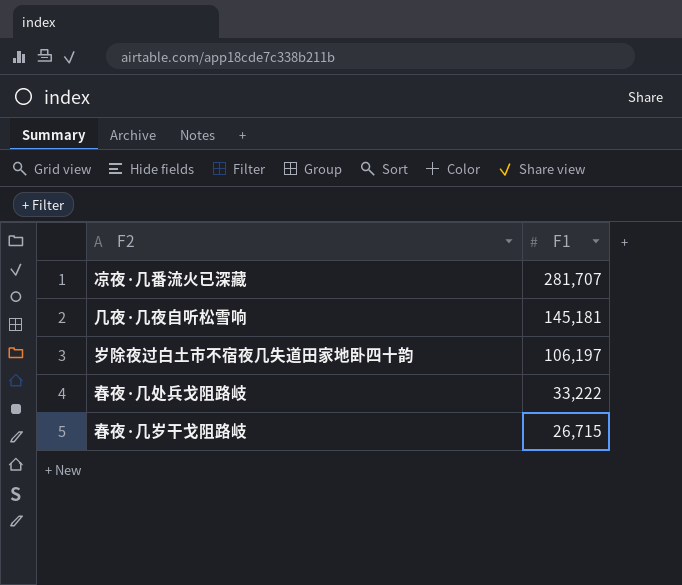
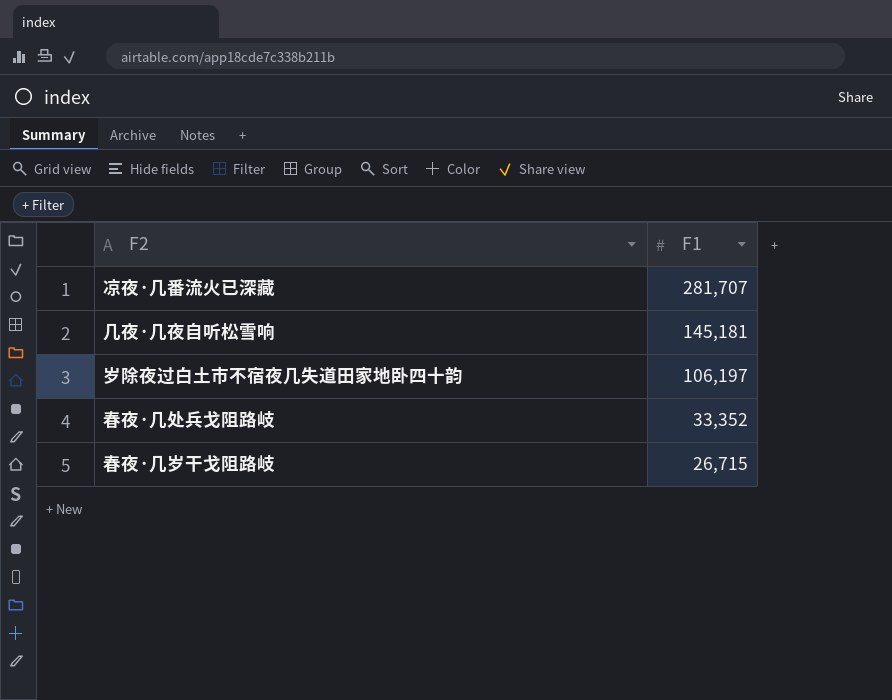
春夜·几处兵戈阻路岐 | F1: 33,222 -> 33,352

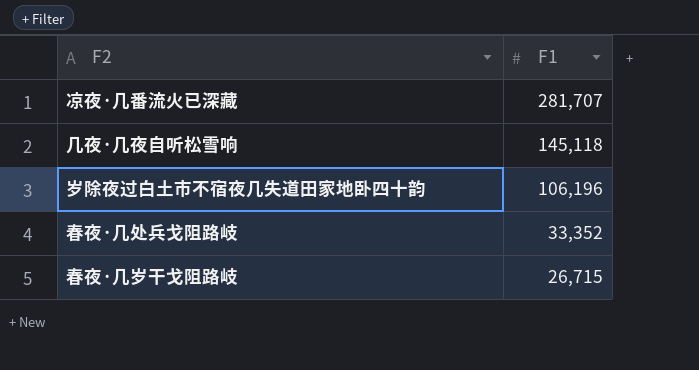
几夜·几夜自听松雪响 | F1: 145,181 -> 145,118
岁除夜过白土市不宿夜几失道田家地卧四十韵 | F1: 106,197 -> 106,196

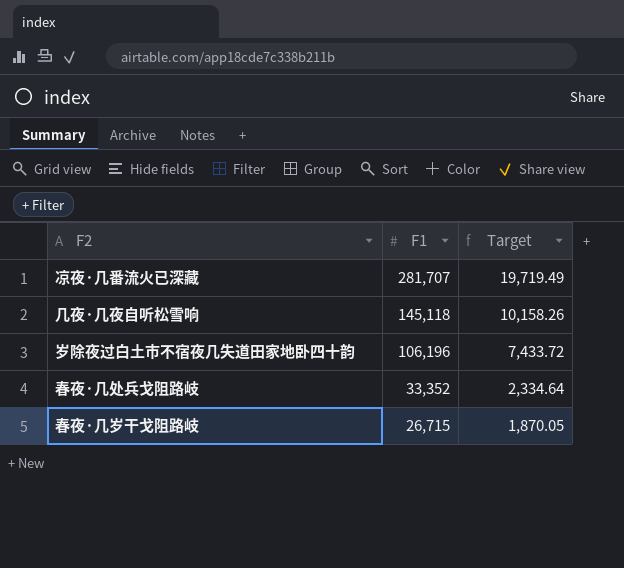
column Target | formula: none -> [F1] * 0.07

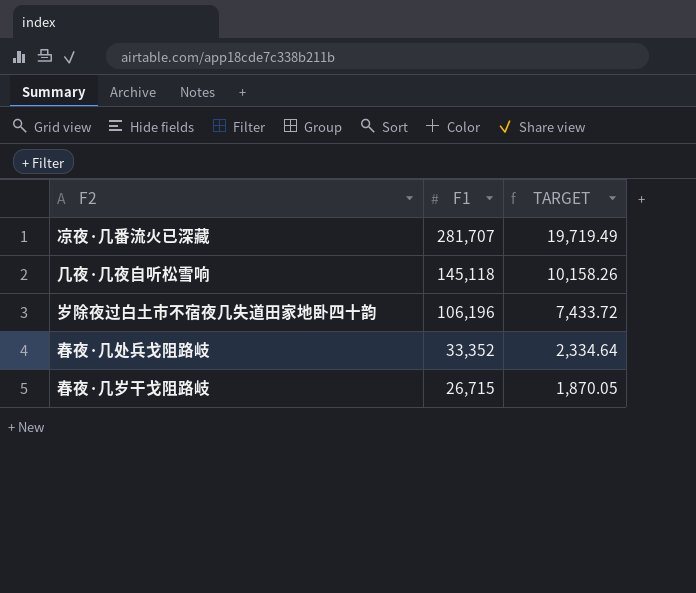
column name: Target -> TARGET

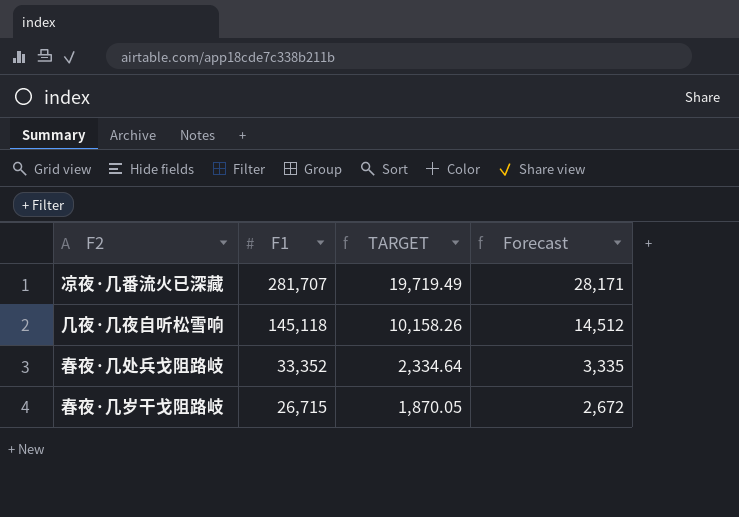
column Forecast | formula: none -> [F1] * 0.1
row 岁除夜过白土市不宿夜几失道田家地卧四十韵: 106,196 | 7,433.72 -> none

